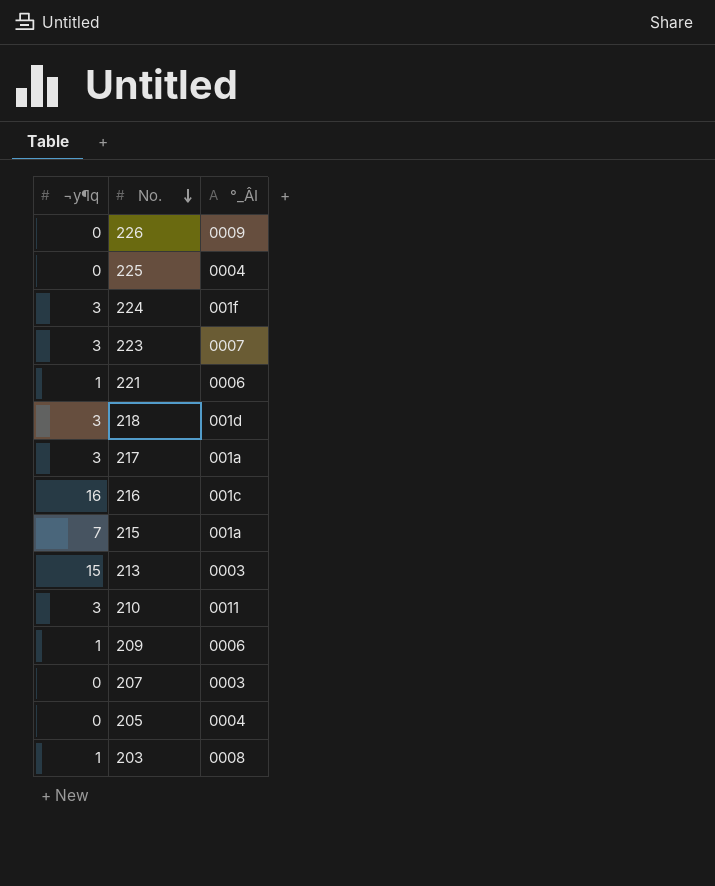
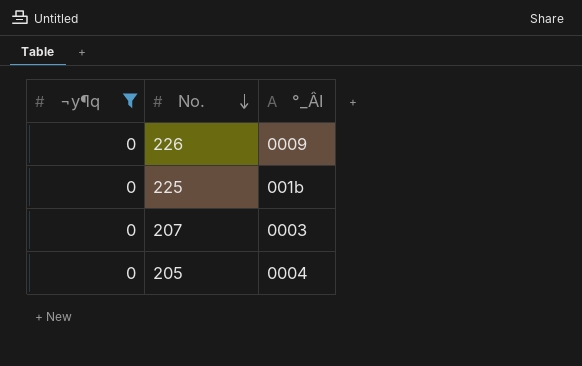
filter: none -> ¬y¶q = 0
225 | °_ÂI: 0004 -> 001b

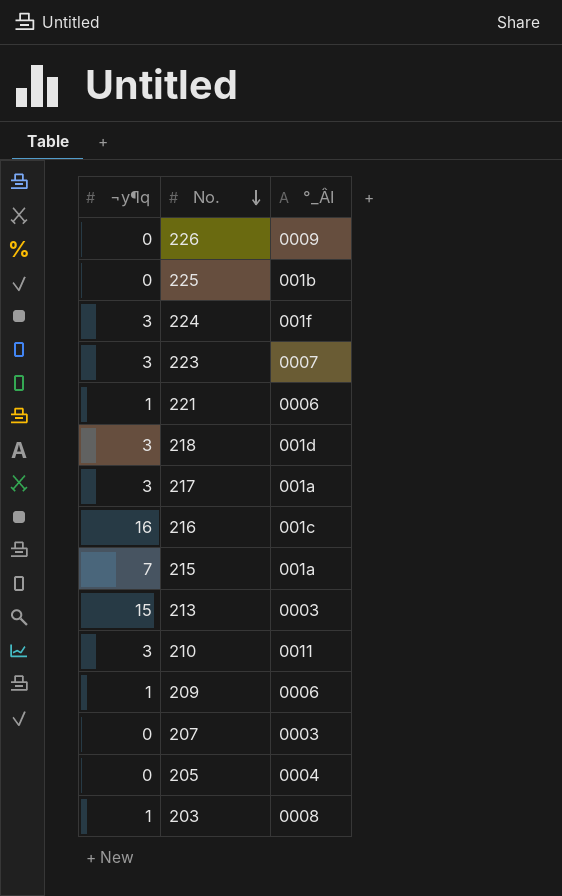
filter: ¬y¶q = 0 -> none

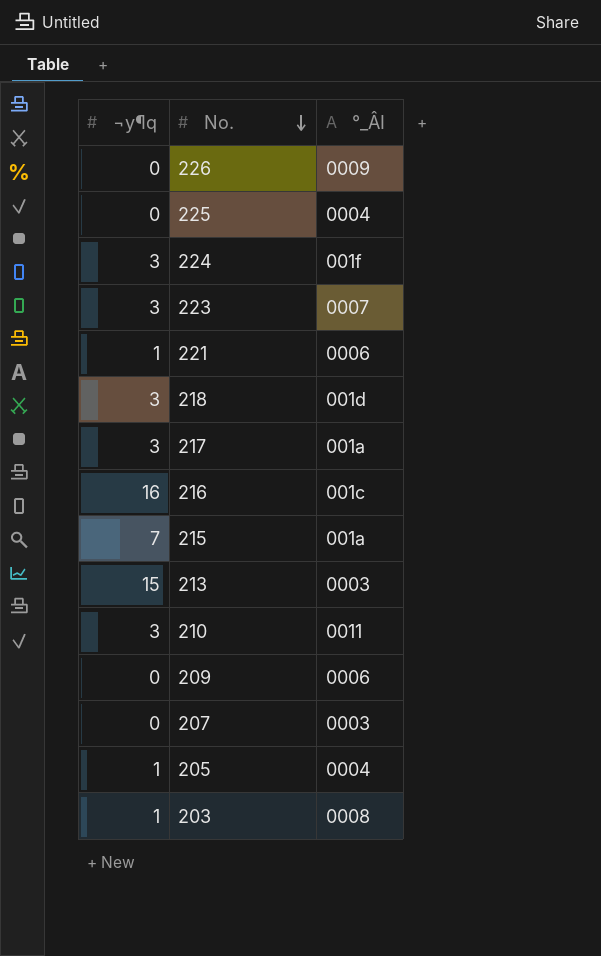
225 | °_ÂI: 001b -> 0004
209 | ¬y¶q: 1 -> 0
205 | ¬y¶q: 0 -> 1

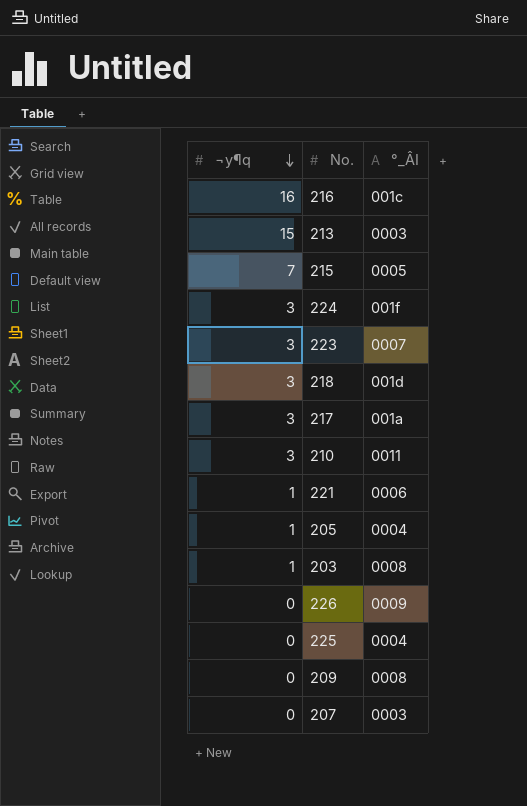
row order: No. descending -> ¬y¶q descending
215 | °_ÂI: 001a -> 0005
209 | °_ÂI: 0006 -> 0008

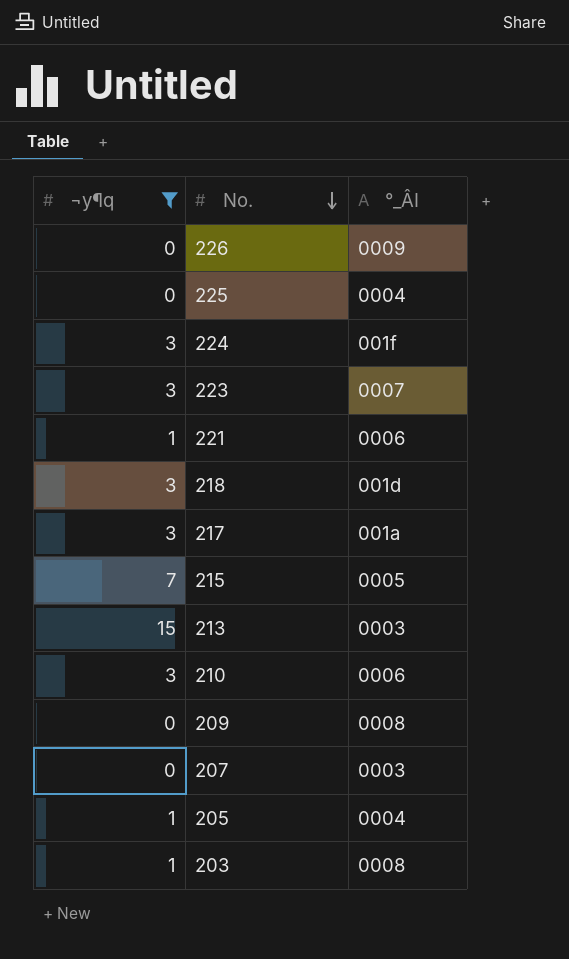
filter: none -> ¬y¶q != 16
row order: ¬y¶q descending -> No. descending
210 | °_ÂI: 0011 -> 0006

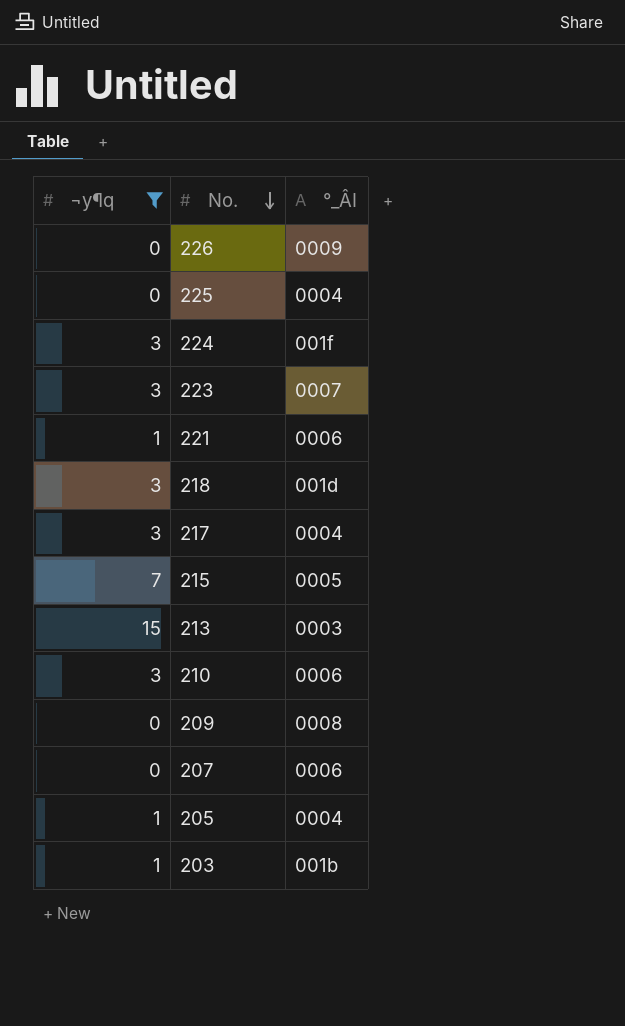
217 | °_ÂI: 001a -> 0004
207 | °_ÂI: 0003 -> 0006
203 | °_ÂI: 0008 -> 001b

